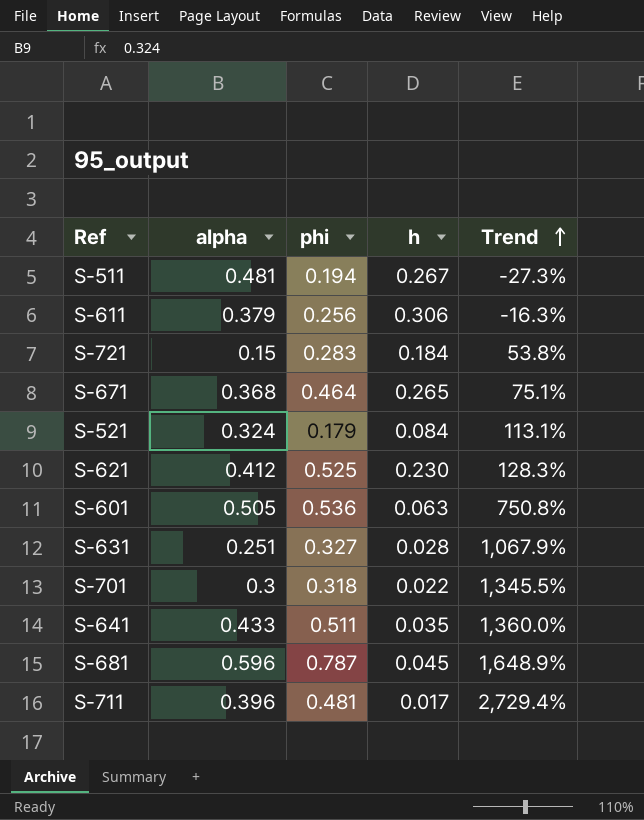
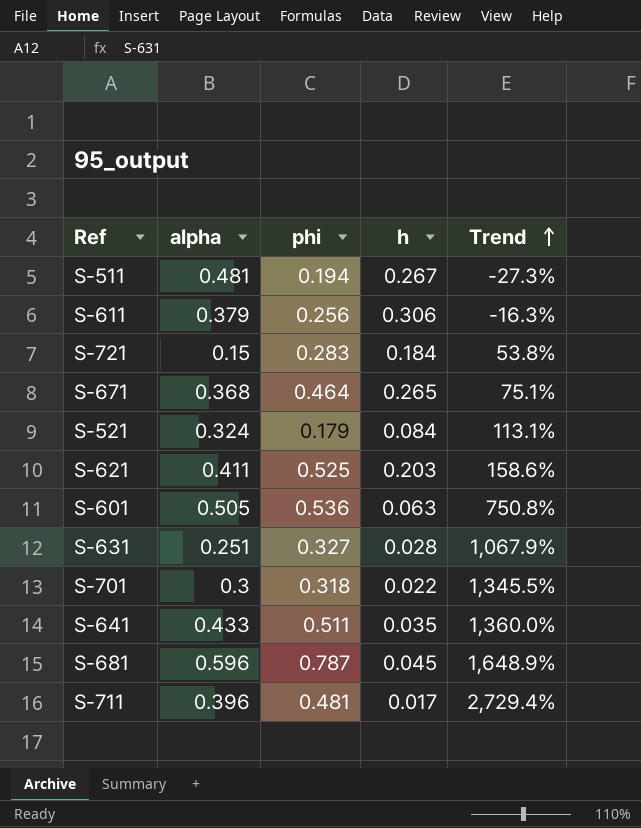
S-621 | alpha: 0.412 -> 0.411
S-621 | h: 0.230 -> 0.203
S-621 | Trend: 128.3% -> 158.6%

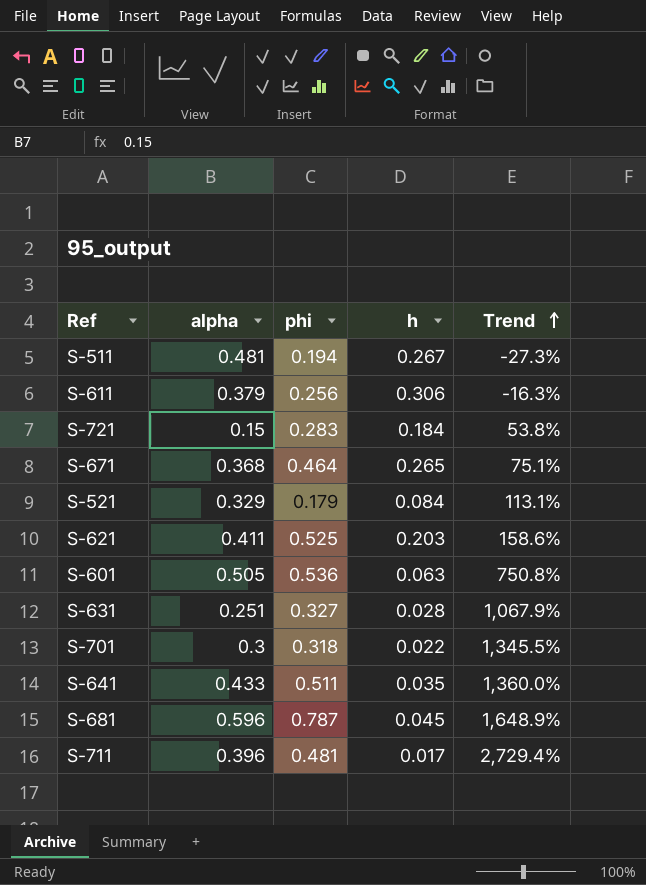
S-521 | alpha: 0.324 -> 0.329

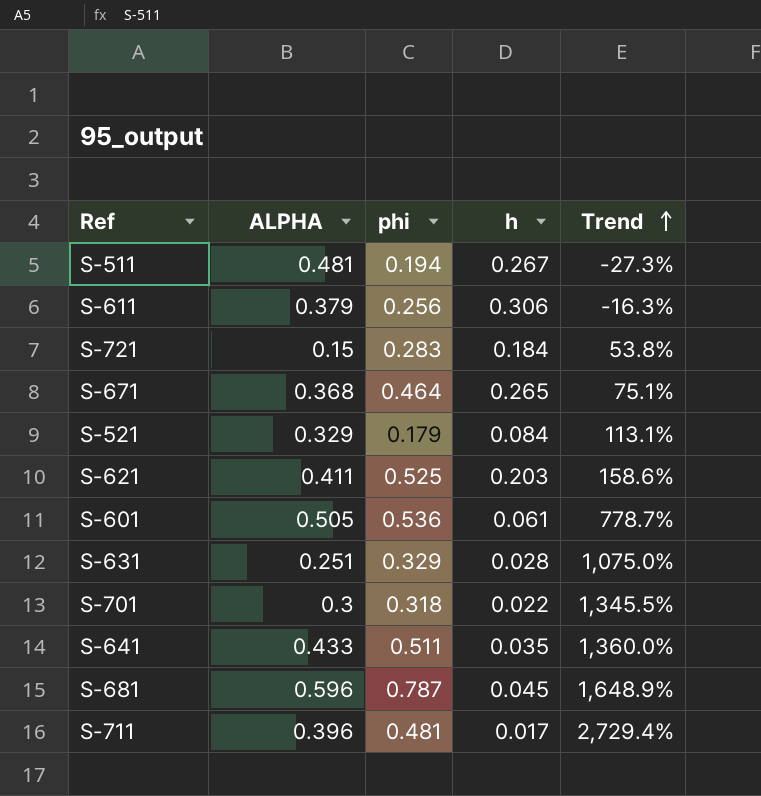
column name: alpha -> ALPHA
S-601 | h: 0.063 -> 0.061
S-601 | Trend: 750.8% -> 778.7%
S-631 | phi: 0.327 -> 0.329
S-631 | Trend: 1,067.9% -> 1,075.0%

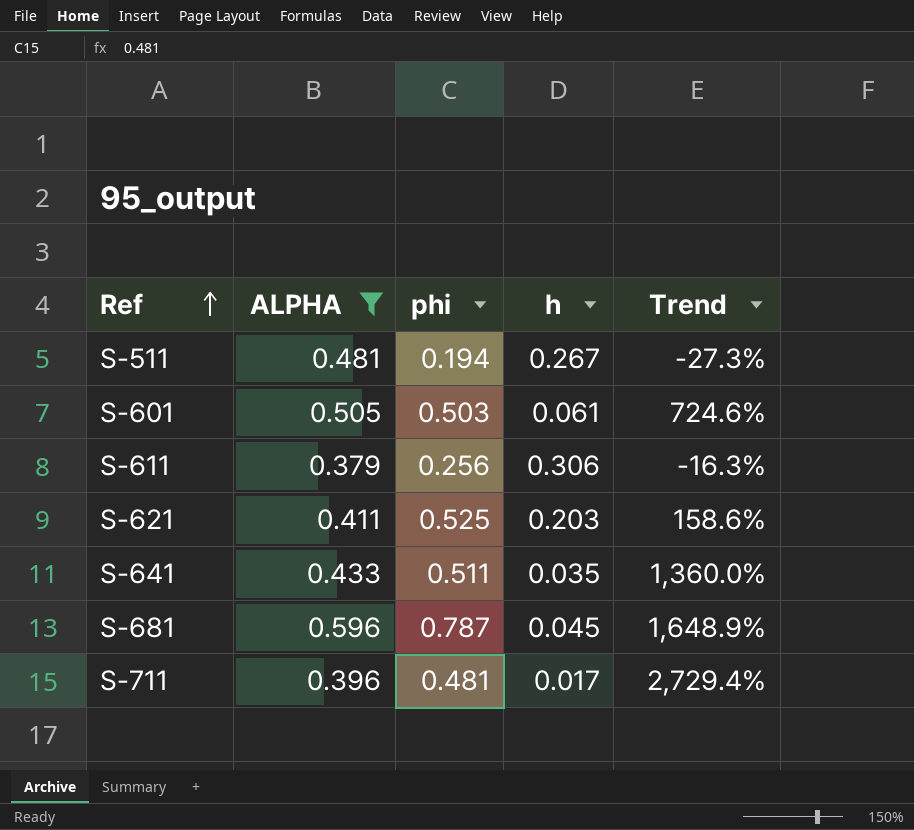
filter: none -> ALPHA >= 0.379
row order: Trend ascending -> Ref ascending
S-601 | phi: 0.536 -> 0.503
S-601 | Trend: 778.7% -> 724.6%

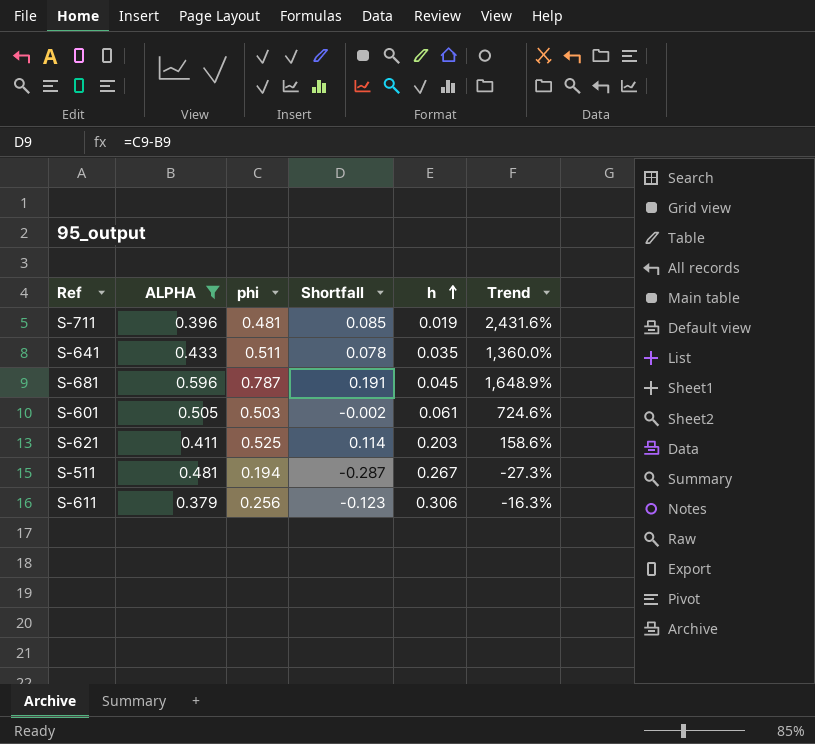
row order: Ref ascending -> h ascending
column Shortfall | formula: none -> [phi] - [ALPHA]
S-711 | h: 0.017 -> 0.019
S-711 | Trend: 2,729.4% -> 2,431.6%

